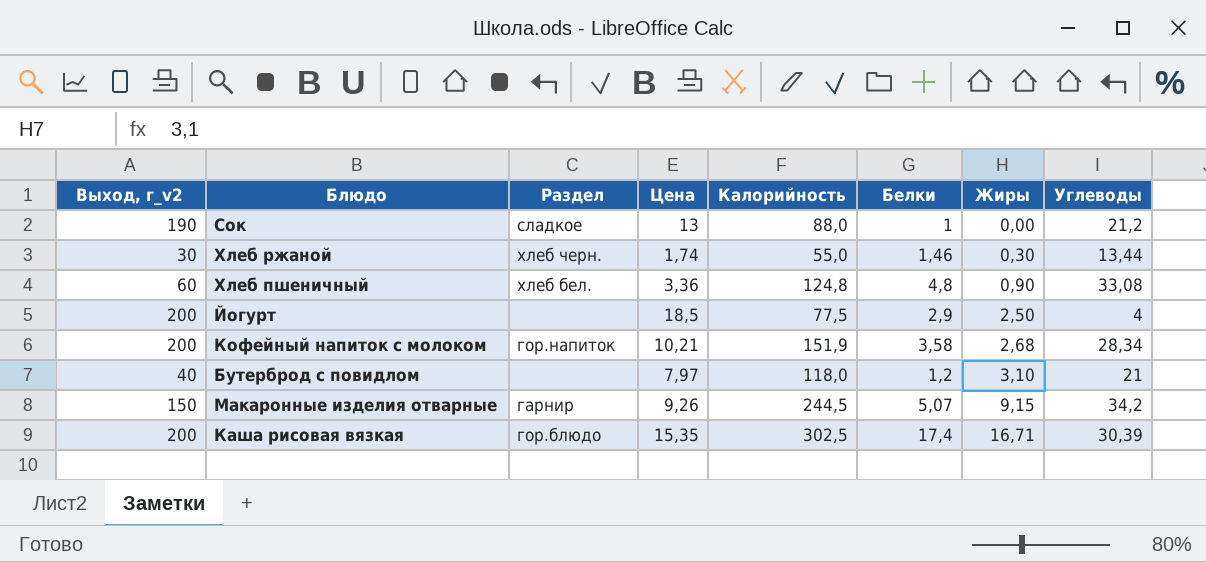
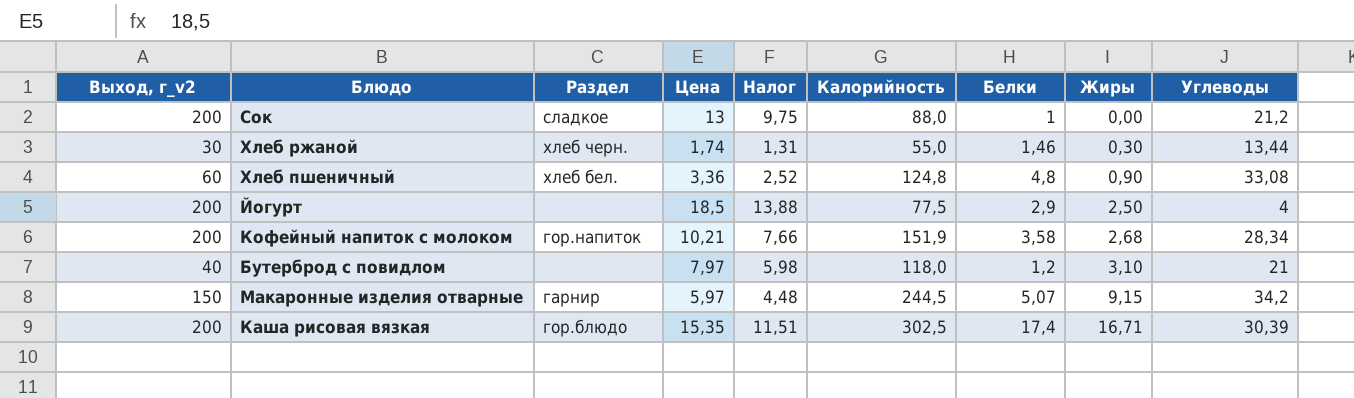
column Налог | formula: none -> [Цена] * 0,75
Сок | Выход, г_v2: 190 -> 200
Макаронные изделия отварные | Цена: 9,26 -> 5,97

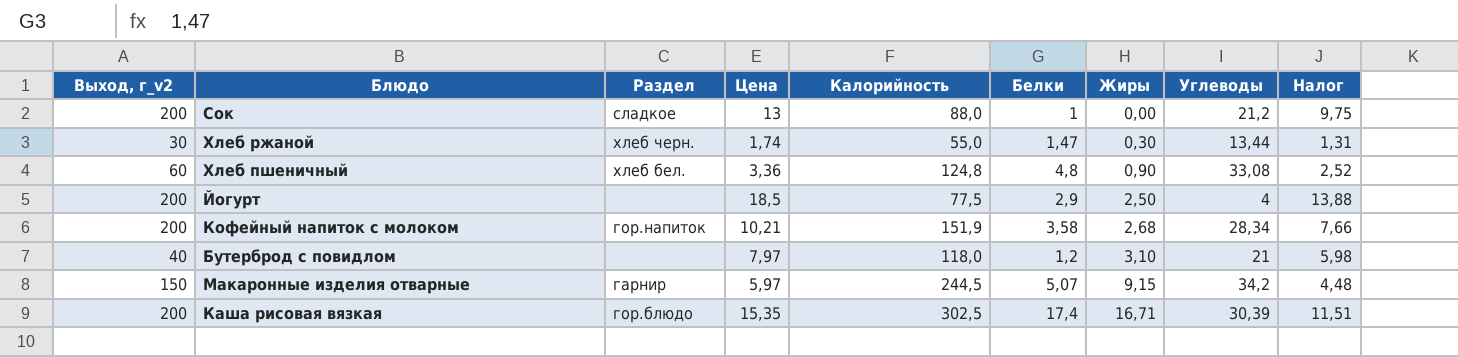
column Налог | position: 5 -> 9
Хлеб ржаной | Белки: 1,46 -> 1,47

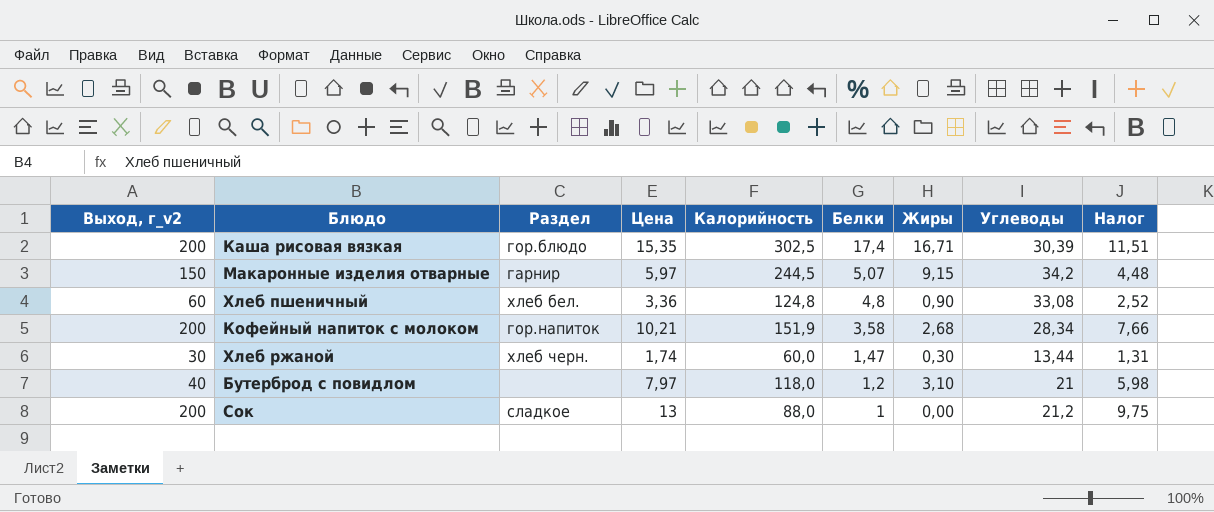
row order: Жиры ascending -> Белки descending
row Йогурт: 200 | none | 18,5 | 77,5 | 2,9 | 2,50 | 4 | 13,88 -> none
Хлеб ржаной | Калорийность: 55,0 -> 60,0

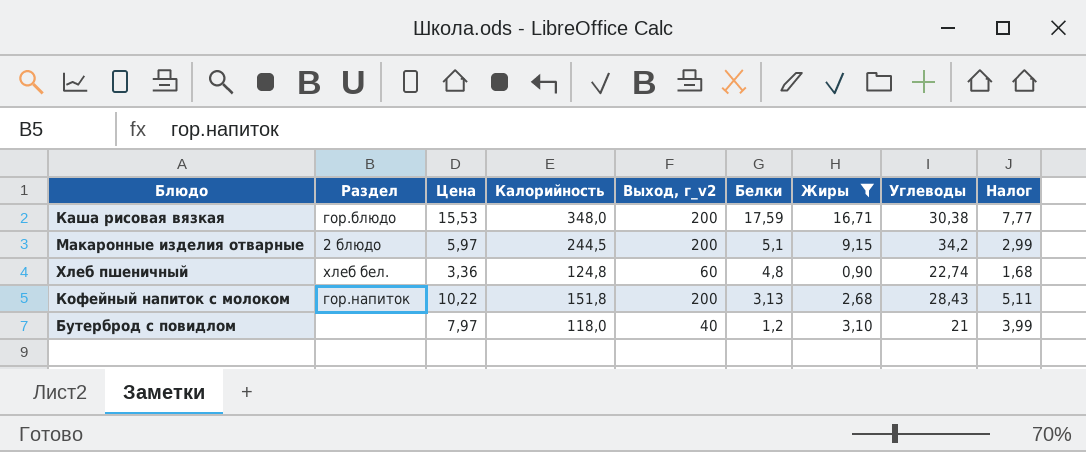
filter: none -> Жиры >= 0,90
column Выход, г_v2 | position: 1 -> 5
column Налог | formula: [Цена] * 0,75 -> [Цена] * 0,5
Каша рисовая вязкая | Цена: 15,35 -> 15,53
Каша рисовая вязкая | Калорийность: 302,5 -> 348,0
Каша рисовая вязкая | Белки: 17,4 -> 17,59
Каша рисовая вязкая | Углеводы: 30,39 -> 30,38
Макаронные изделия отварные | Раздел: гарнир -> 2 блюдо
Макаронные изделия отварные | Выход, г_v2: 150 -> 200
Макаронные изделия отварные | Белки: 5,07 -> 5,1
Хлеб пшеничный | Углеводы: 33,08 -> 22,74
Кофейный напиток с молоком | Цена: 10,21 -> 10,22
Кофейный напиток с молоком | Калорийность: 151,9 -> 151,8
Кофейный напиток с молоком | Белки: 3,58 -> 3,13
Кофейный напиток с молоком | Углеводы: 28,34 -> 28,43

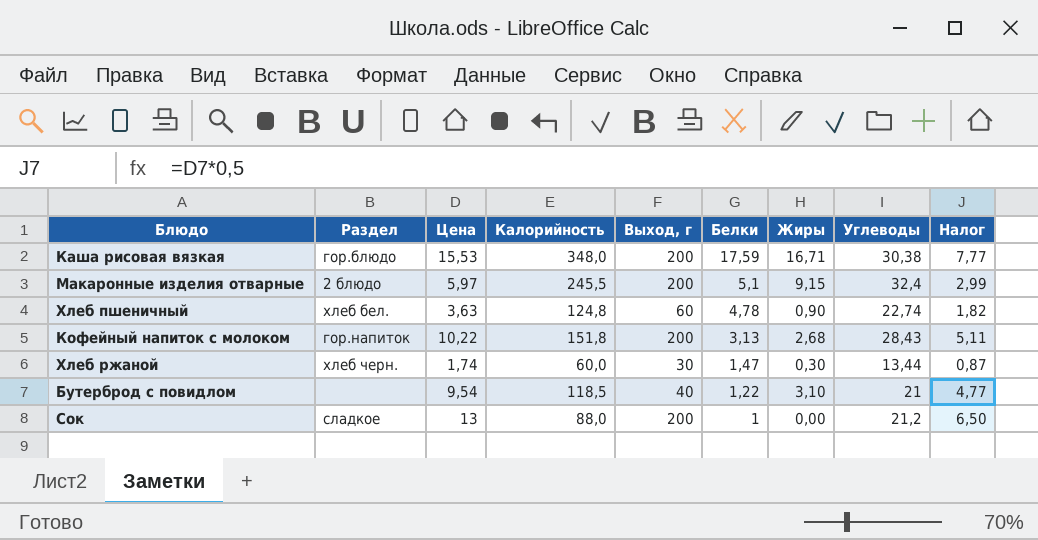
filter: Жиры >= 0,90 -> none
column name: Выход, г_v2 -> Выход, г
Макаронные изделия отварные | Калорийность: 244,5 -> 245,5
Макаронные изделия отварные | Углеводы: 34,2 -> 32,4
Хлеб пшеничный | Цена: 3,36 -> 3,63
Хлеб пшеничный | Белки: 4,8 -> 4,78
Хлеб пшеничный | Налог: 1,68 -> 1,82
Бутерброд с повидлом | Цена: 7,97 -> 9,54
Бутерброд с повидлом | Калорийность: 118,0 -> 118,5
Бутерброд с повидлом | Белки: 1,2 -> 1,22
Бутерброд с повидлом | Налог: 3,99 -> 4,77

